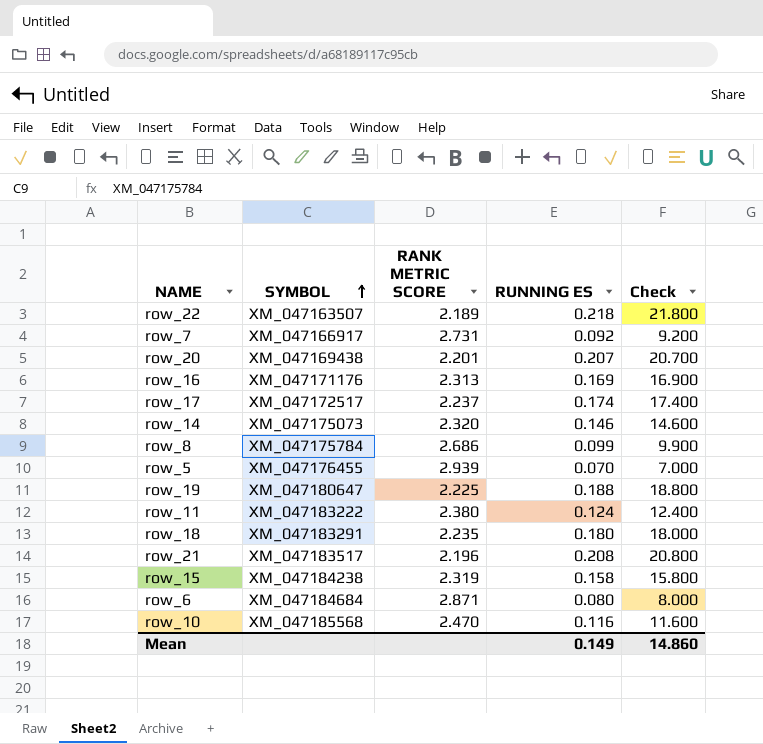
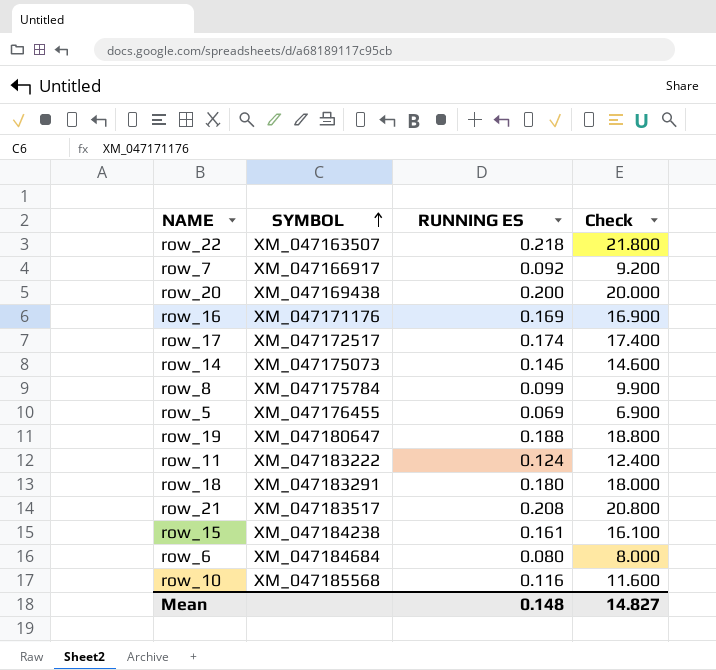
column RANK METRIC SCORE | position: 3 -> none
row_20 | RUNNING ES: 0.207 -> 0.200
row_20 | Check: 20.700 -> 20.000
row_5 | RUNNING ES: 0.070 -> 0.069
row_5 | Check: 7.000 -> 6.900
row_15 | RUNNING ES: 0.158 -> 0.161
row_15 | Check: 15.800 -> 16.100
Mean | RUNNING ES: 0.149 -> 0.148
Mean | Check: 14.860 -> 14.827

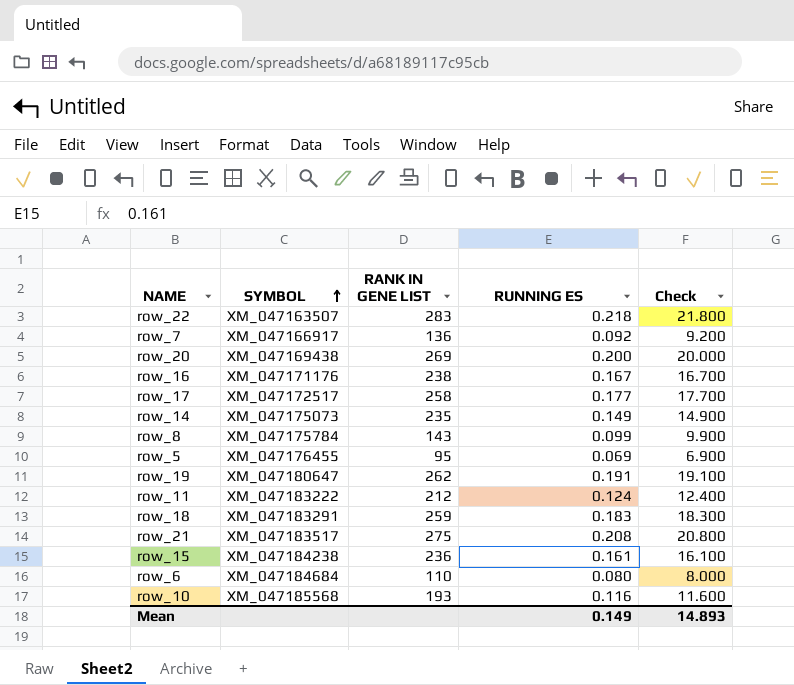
column RANK IN GENE LIST | position: none -> 3
row_16 | RUNNING ES: 0.169 -> 0.167
row_16 | Check: 16.900 -> 16.700
row_17 | RUNNING ES: 0.174 -> 0.177
row_17 | Check: 17.400 -> 17.700
row_14 | RUNNING ES: 0.146 -> 0.149
row_14 | Check: 14.600 -> 14.900
row_19 | RUNNING ES: 0.188 -> 0.191
row_19 | Check: 18.800 -> 19.100
row_18 | RUNNING ES: 0.180 -> 0.183
row_18 | Check: 18.000 -> 18.300
Mean | RUNNING ES: 0.148 -> 0.149
Mean | Check: 14.827 -> 14.893

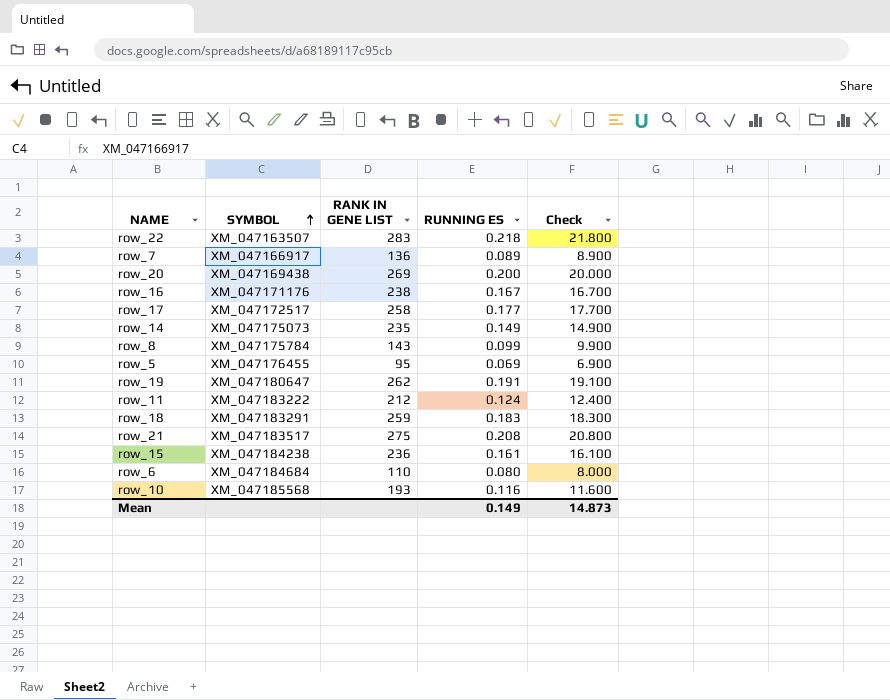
row_7 | RUNNING ES: 0.092 -> 0.089
row_7 | Check: 9.200 -> 8.900
Mean | Check: 14.893 -> 14.873

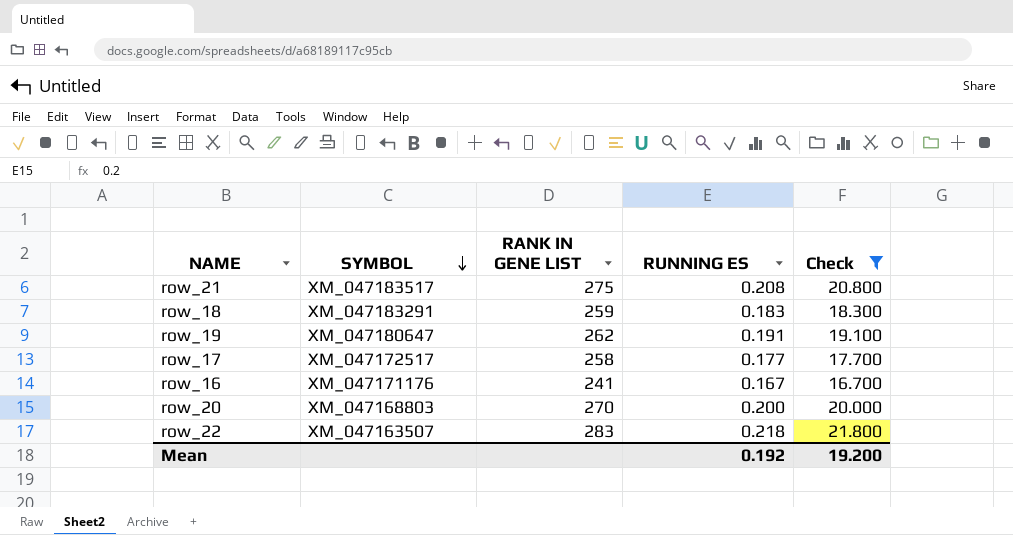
filter: none -> Check >= 16.700
row order: SYMBOL ascending -> SYMBOL descending
row_16 | RANK IN GENE LIST: 238 -> 241
row_20 | SYMBOL: XM_047169438 -> XM_047168803
row_20 | RANK IN GENE LIST: 269 -> 270
Mean | RUNNING ES: 0.149 -> 0.192
Mean | Check: 14.873 -> 19.200

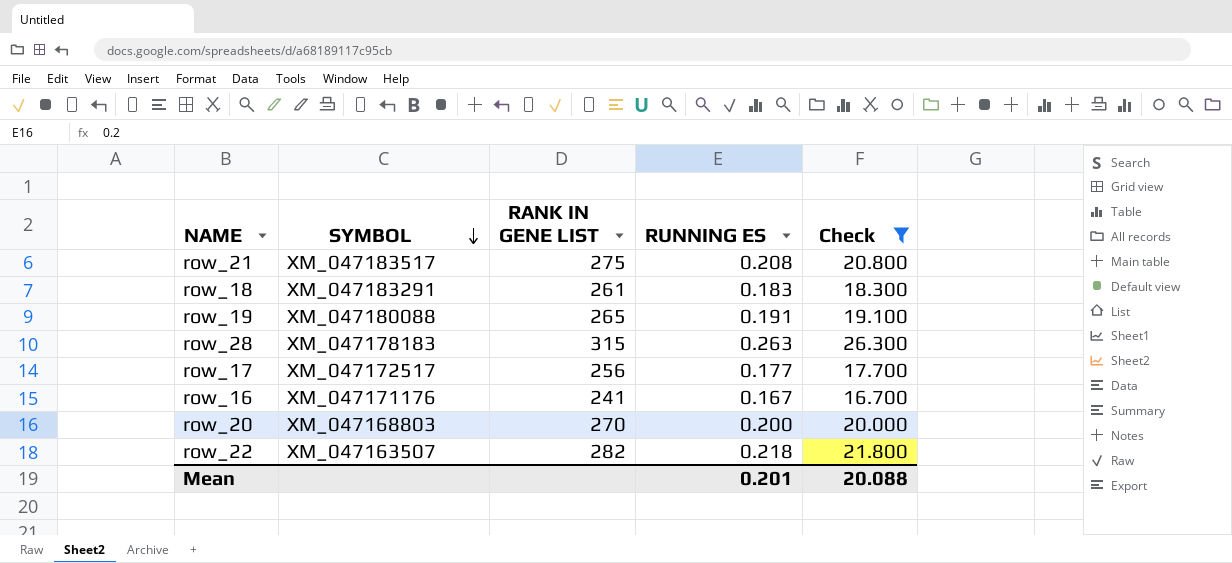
row_18 | RANK IN GENE LIST: 259 -> 261
row_19 | SYMBOL: XM_047180647 -> XM_047180088
row_19 | RANK IN GENE LIST: 262 -> 265
row row_28: none -> XM_047178183 | 315 | 0.263 | 26.300
row_17 | RANK IN GENE LIST: 258 -> 256
row_22 | RANK IN GENE LIST: 283 -> 282
Mean | RUNNING ES: 0.192 -> 0.201
Mean | Check: 19.200 -> 20.088

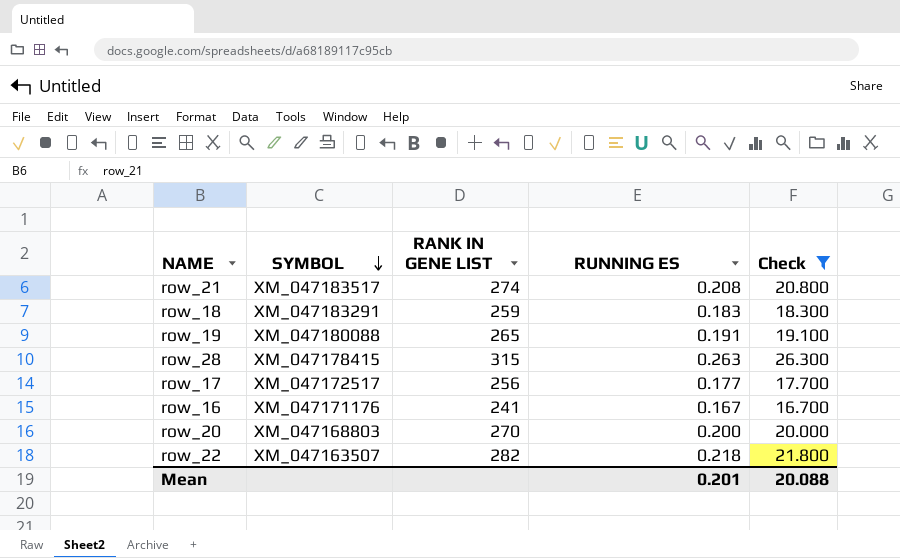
row_21 | RANK IN GENE LIST: 275 -> 274
row_18 | RANK IN GENE LIST: 261 -> 259
row_28 | SYMBOL: XM_047178183 -> XM_047178415

